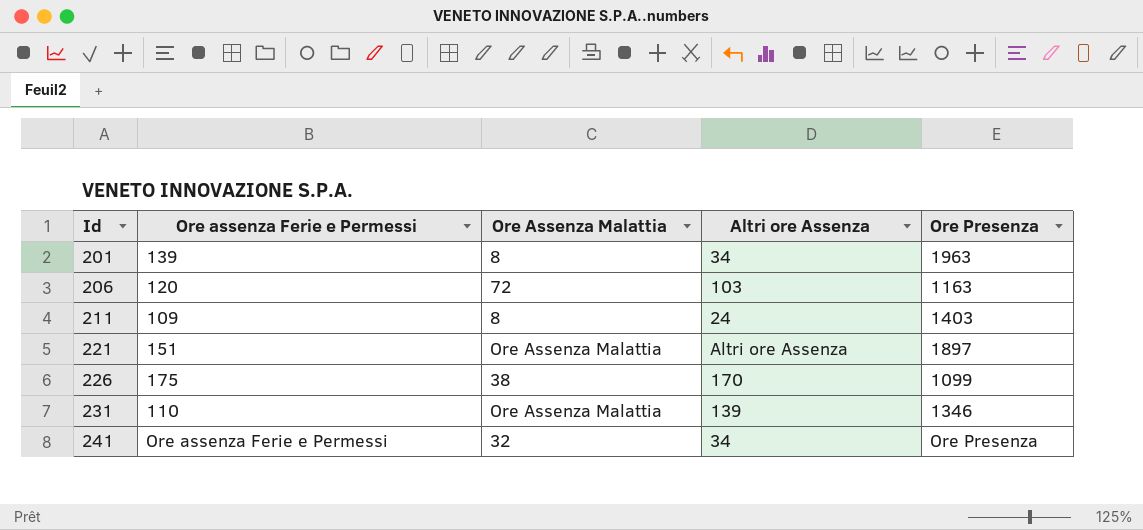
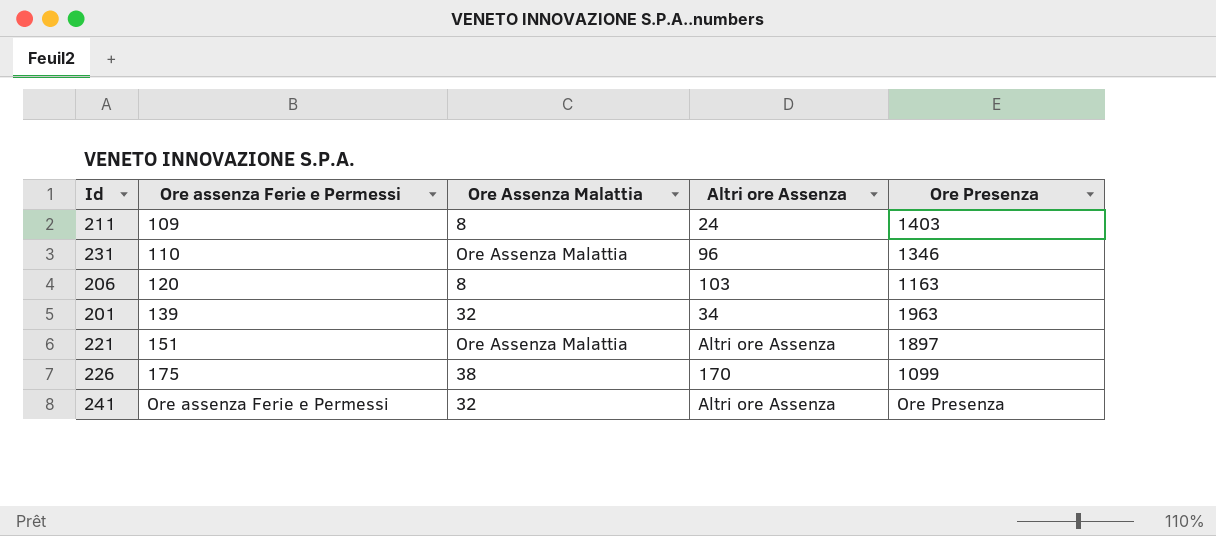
row order: Id ascending -> Ore assenza Ferie e Permessi ascending
231 | Altri ore Assenza: 139 -> 96
206 | Ore Assenza Malattia: 72 -> 8
201 | Ore Assenza Malattia: 8 -> 32
241 | Altri ore Assenza: 34 -> Altri ore Assenza

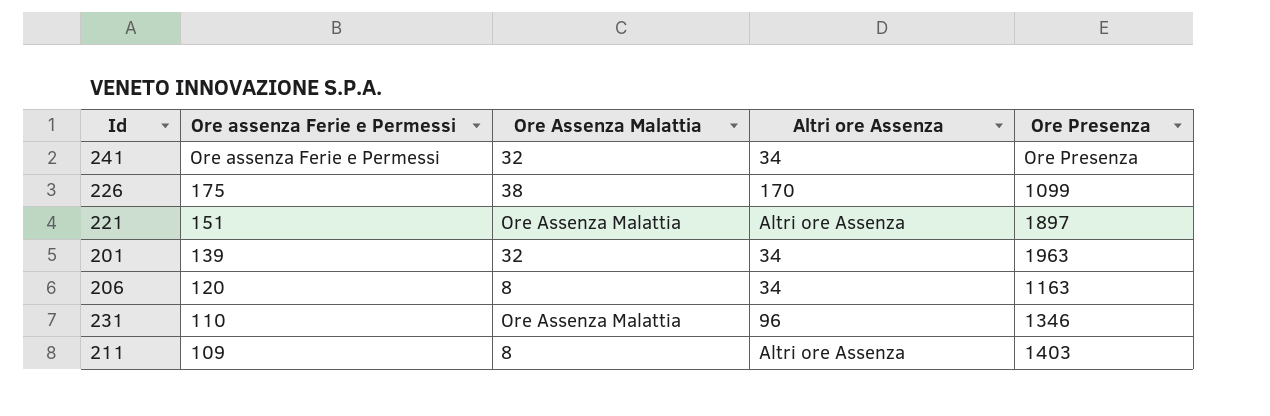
row order: Ore assenza Ferie e Permessi ascending -> Ore assenza Ferie e Permessi descending
241 | Altri ore Assenza: Altri ore Assenza -> 34
206 | Altri ore Assenza: 103 -> 34
211 | Altri ore Assenza: 24 -> Altri ore Assenza

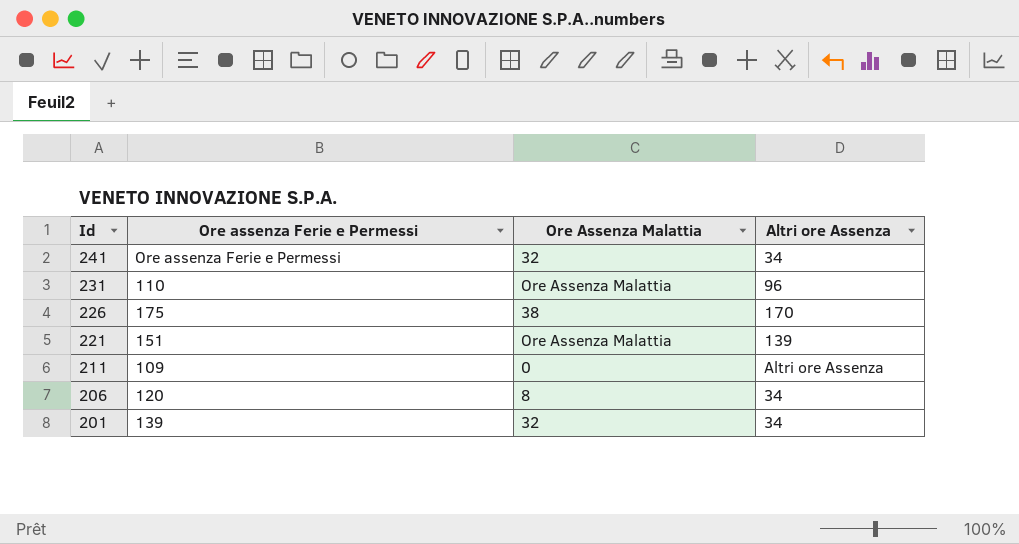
row order: Ore assenza Ferie e Permessi descending -> Id descending
column Ore Presenza | position: 5 -> none
221 | Altri ore Assenza: Altri ore Assenza -> 139
211 | Ore Assenza Malattia: 8 -> 0

